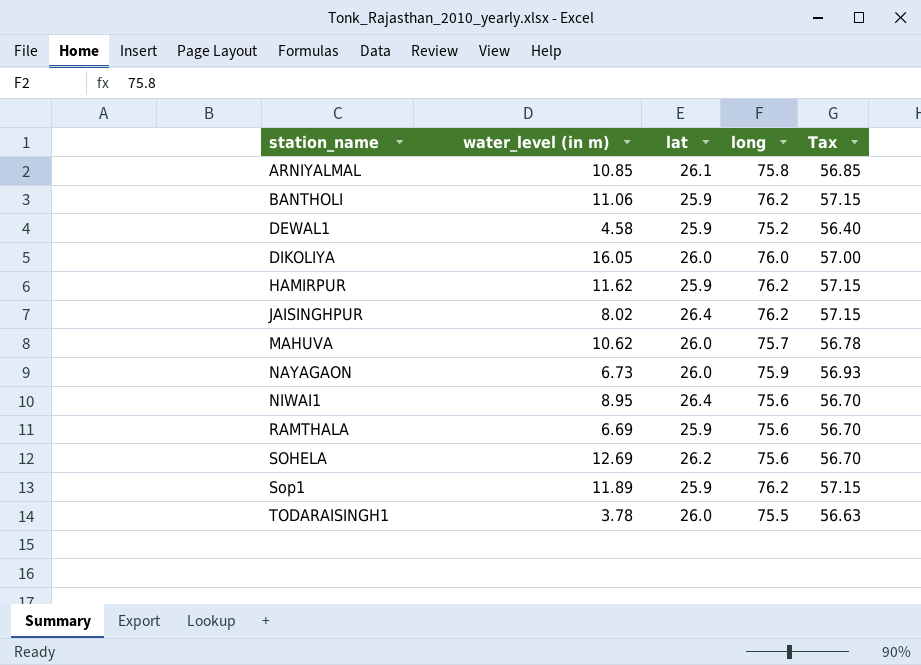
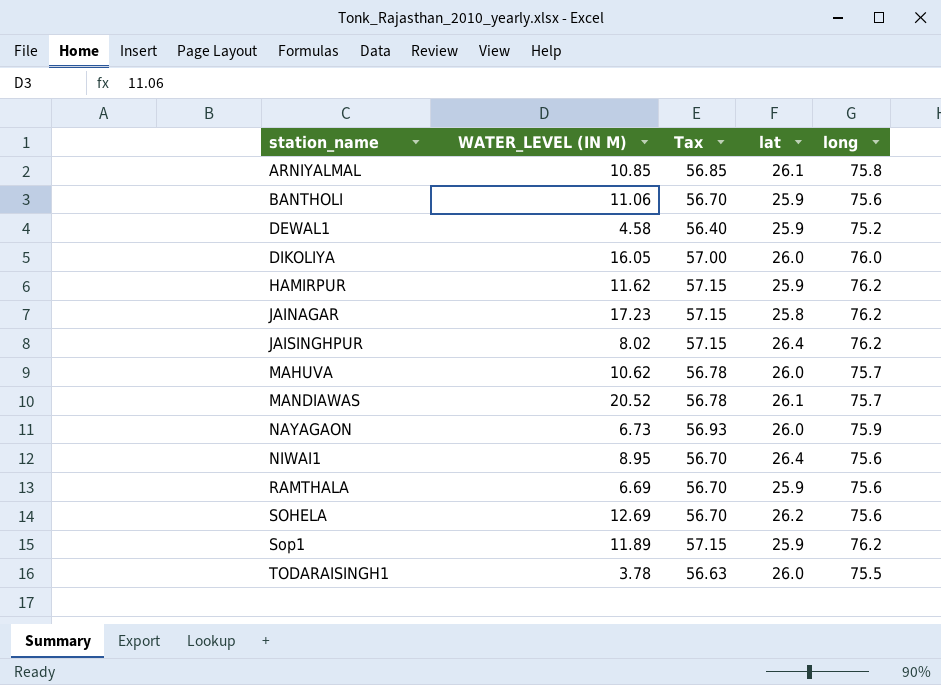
column name: water_level (in m) -> WATER_LEVEL (IN M)
column Tax | position: 5 -> 3
BANTHOLI | Tax: 57.15 -> 56.70
BANTHOLI | long: 76.2 -> 75.6
row JAINAGAR: none -> 17.23 | 57.15 | 25.8 | 76.2
row MANDIAWAS: none -> 20.52 | 56.78 | 26.1 | 75.7

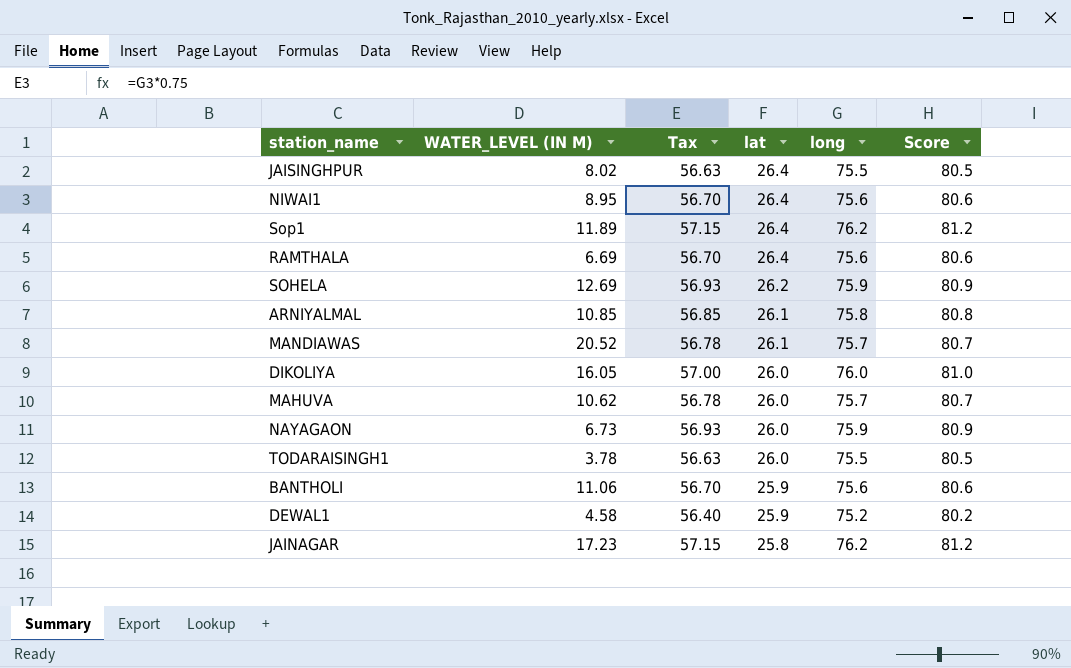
row order: station_name ascending -> lat descending
column Score | formula: none -> [long] + 5
row HAMIRPUR: 11.62 | 57.15 | 25.9 | 76.2 -> none
JAISINGHPUR | Tax: 57.15 -> 56.63
JAISINGHPUR | long: 76.2 -> 75.5
Sop1 | lat: 25.9 -> 26.4
RAMTHALA | lat: 25.9 -> 26.4
SOHELA | Tax: 56.70 -> 56.93
SOHELA | long: 75.6 -> 75.9

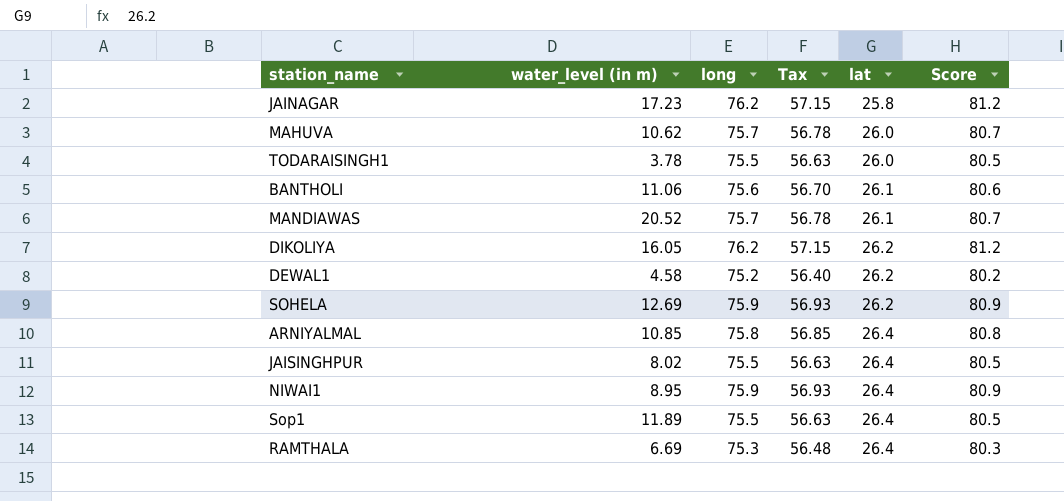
row order: lat descending -> lat ascending
column name: WATER_LEVEL (IN M) -> water_level (in m)
column long | position: 5 -> 3
row NAYAGAON: 6.73 | 56.93 | 26.0 | 75.9 | 80.9 -> none
BANTHOLI | lat: 25.9 -> 26.1
DIKOLIYA | long: 76.0 -> 76.2
DIKOLIYA | Tax: 57.00 -> 57.15
DIKOLIYA | lat: 26.0 -> 26.2
DIKOLIYA | Score: 81.0 -> 81.2
DEWAL1 | lat: 25.9 -> 26.2
ARNIYALMAL | lat: 26.1 -> 26.4
NIWAI1 | long: 75.6 -> 75.9
NIWAI1 | Tax: 56.70 -> 56.93
NIWAI1 | Score: 80.6 -> 80.9
Sop1 | long: 76.2 -> 75.5
Sop1 | Tax: 57.15 -> 56.63
Sop1 | Score: 81.2 -> 80.5
RAMTHALA | long: 75.6 -> 75.3
RAMTHALA | Tax: 56.70 -> 56.48
RAMTHALA | Score: 80.6 -> 80.3

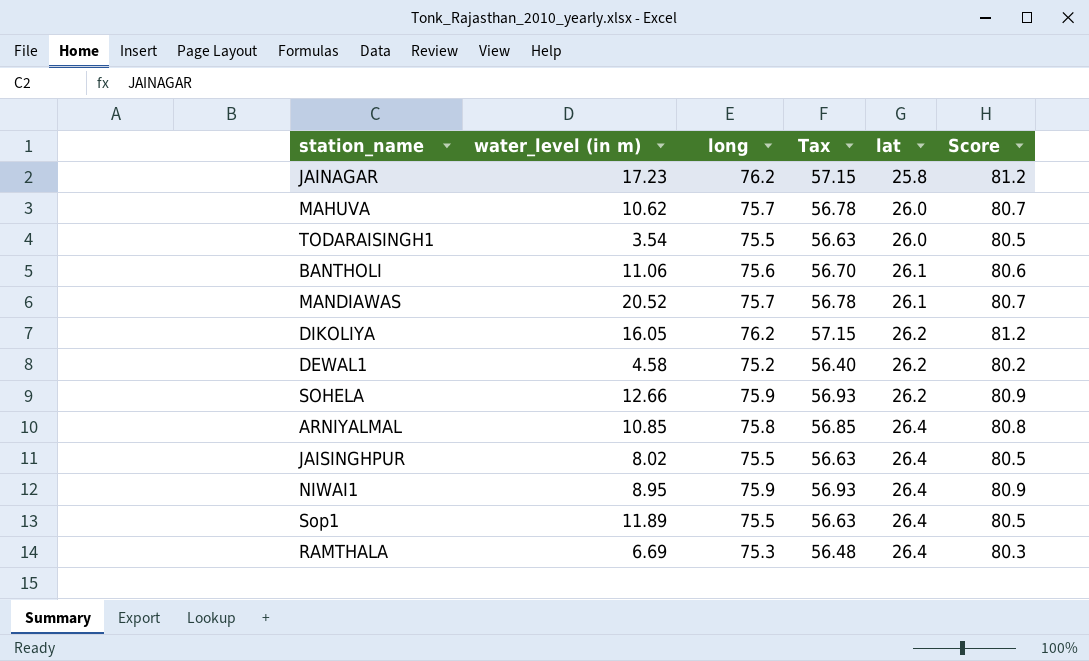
TODARAISINGH1 | water_level (in m): 3.78 -> 3.54
SOHELA | water_level (in m): 12.69 -> 12.66

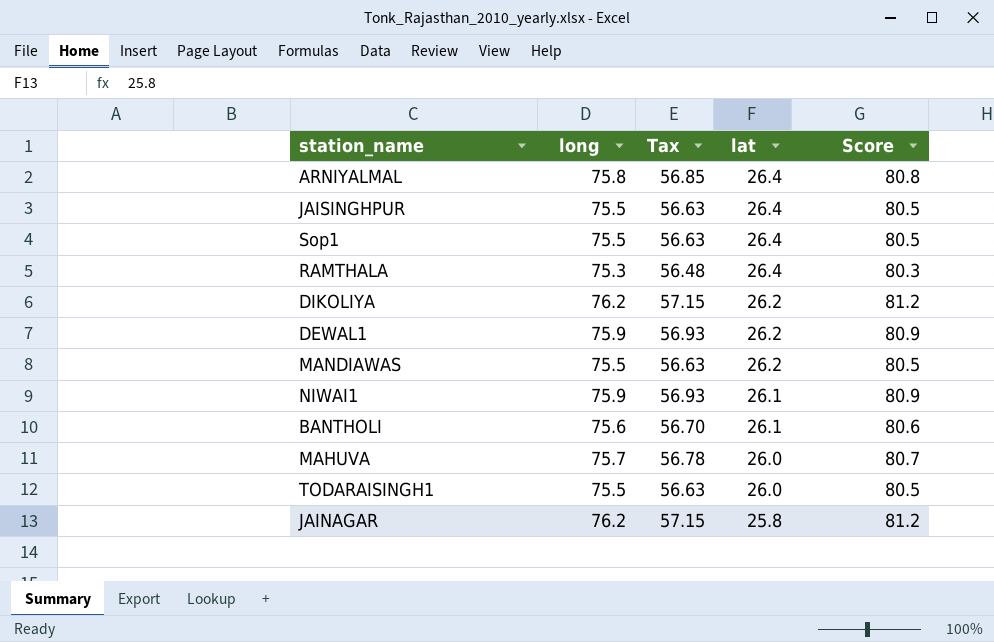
row order: lat ascending -> lat descending
column water_level (in m) | position: 2 -> none
row SOHELA: 12.66 | 75.9 | 56.93 | 26.2 | 80.9 -> none
DEWAL1 | long: 75.2 -> 75.9
DEWAL1 | Tax: 56.40 -> 56.93
DEWAL1 | Score: 80.2 -> 80.9
MANDIAWAS | long: 75.7 -> 75.5
MANDIAWAS | Tax: 56.78 -> 56.63
MANDIAWAS | lat: 26.1 -> 26.2
MANDIAWAS | Score: 80.7 -> 80.5
NIWAI1 | lat: 26.4 -> 26.1

